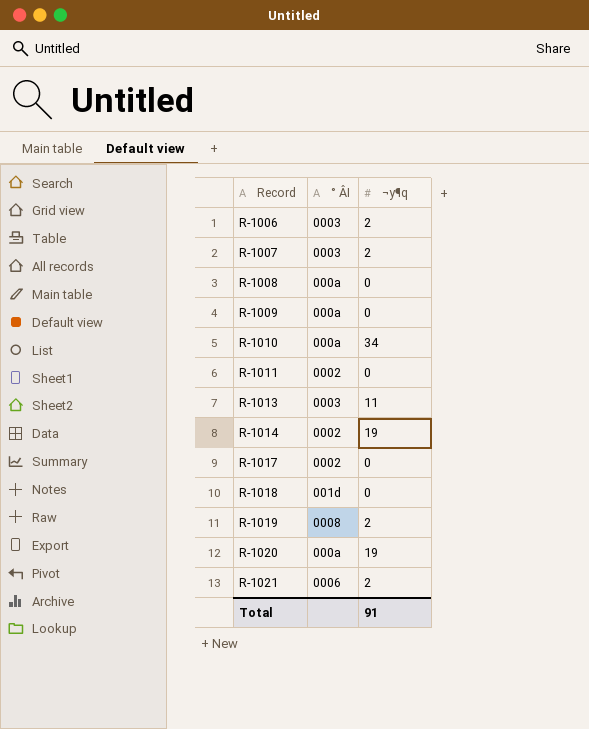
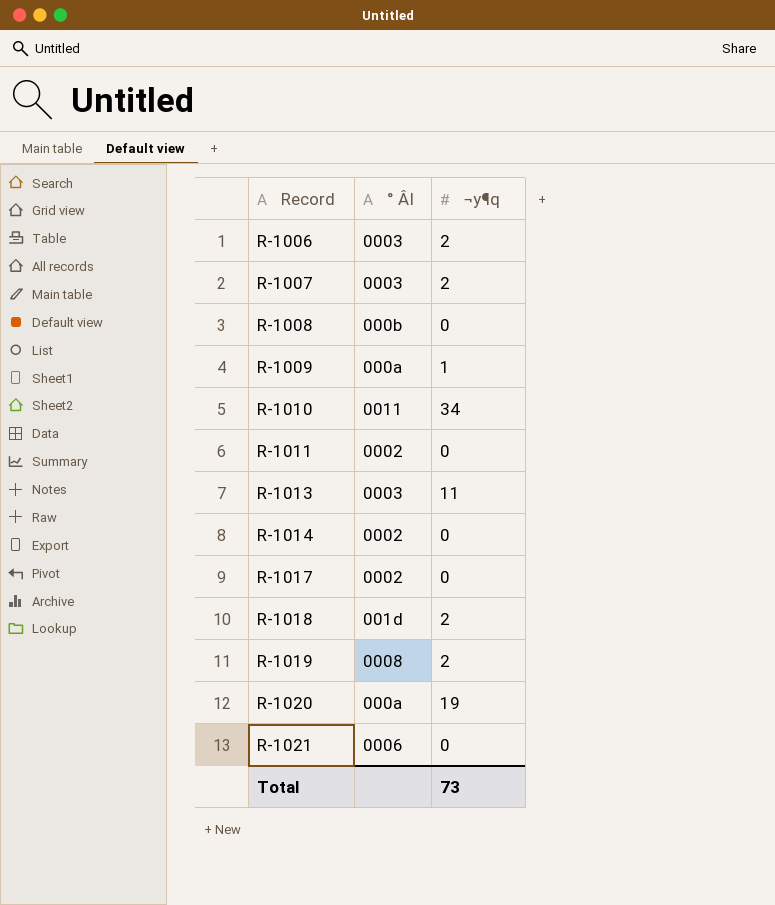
R-1008 | ° ÂI: 000a -> 000b
R-1009 | ¬y¶q: 0 -> 1
R-1010 | ° ÂI: 000a -> 0011
R-1014 | ¬y¶q: 19 -> 0
R-1018 | ¬y¶q: 0 -> 2
R-1021 | ¬y¶q: 2 -> 0
Total | ¬y¶q: 91 -> 73

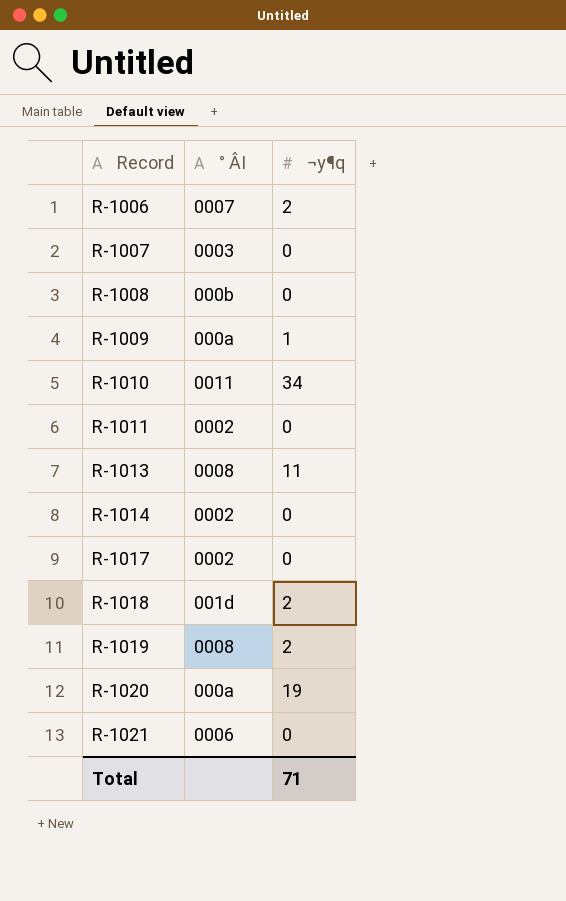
R-1006 | ° ÂI: 0003 -> 0007
R-1007 | ¬y¶q: 2 -> 0
R-1013 | ° ÂI: 0003 -> 0008
Total | ¬y¶q: 73 -> 71

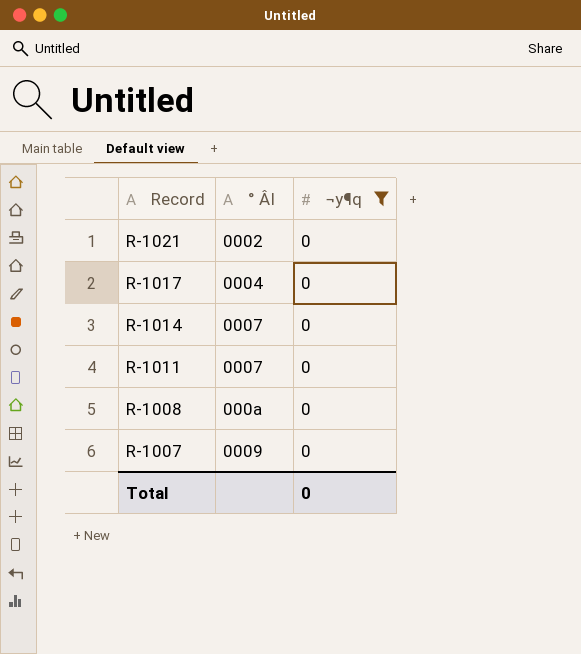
filter: none -> ¬y¶q = 0
row order: Record ascending -> Record descending
R-1021 | ° ÂI: 0006 -> 0002
R-1017 | ° ÂI: 0002 -> 0004
R-1014 | ° ÂI: 0002 -> 0007
R-1011 | ° ÂI: 0002 -> 0007
R-1008 | ° ÂI: 000b -> 000a
R-1007 | ° ÂI: 0003 -> 0009
Total | ¬y¶q: 71 -> 0

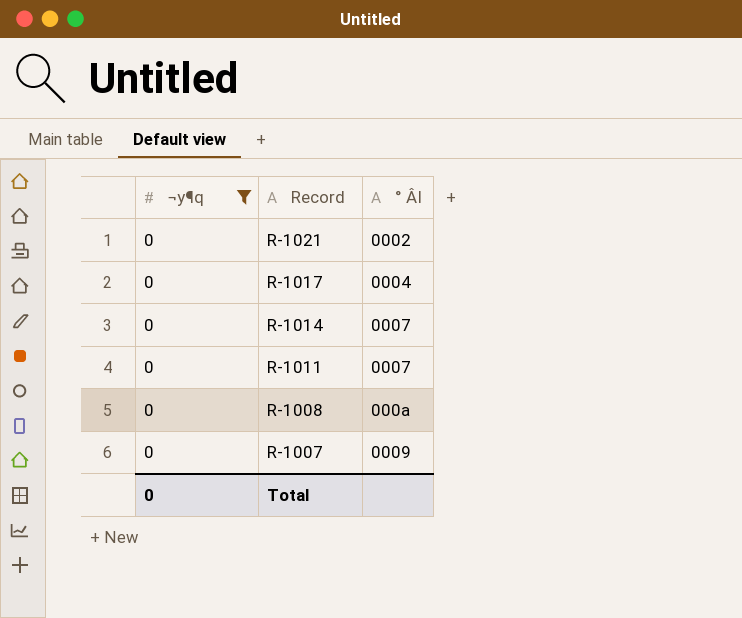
column ¬y¶q | position: 3 -> 1

